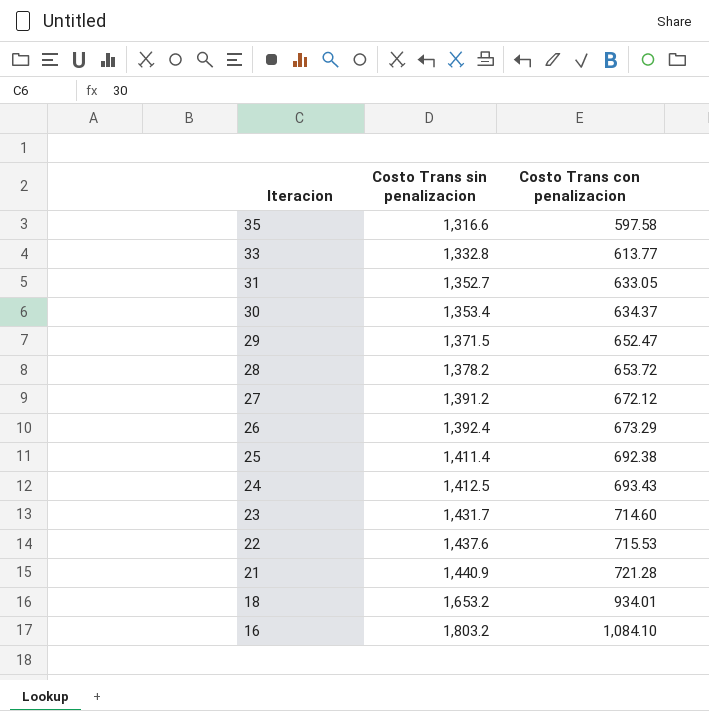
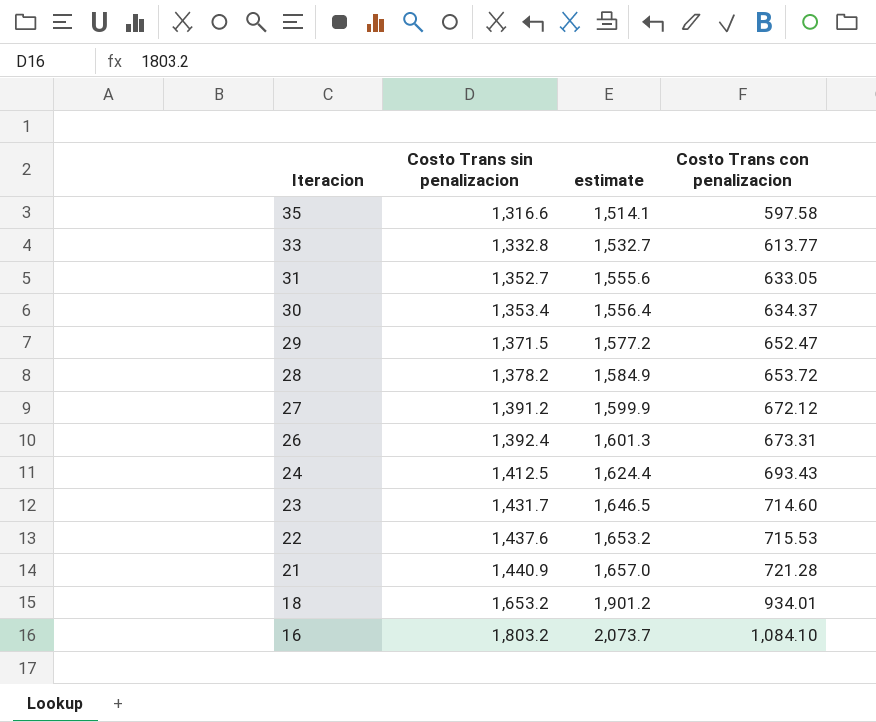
column estimate | formula: none -> [Costo Trans sin penalizacion] * 1.15
row 25: 1,411.4 | 692.38 -> none
26 | Costo Trans con penalizacion: 673.29 -> 673.31

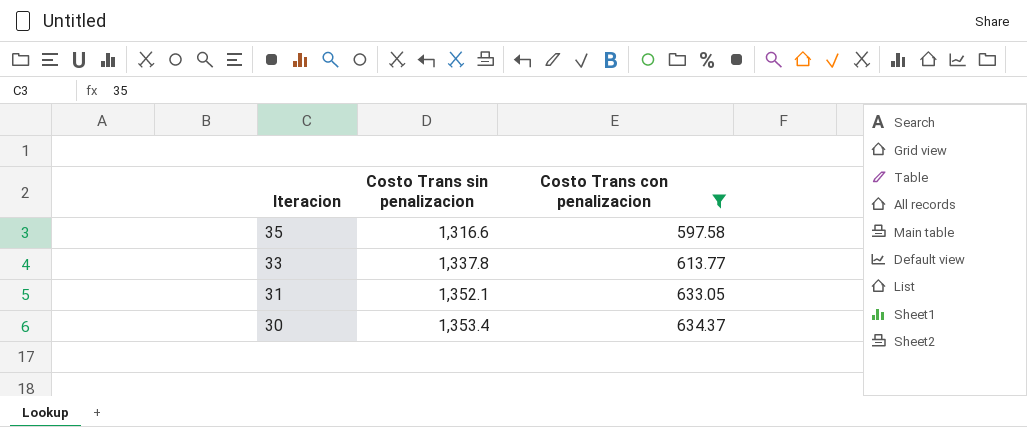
filter: none -> Costo Trans con penalizacion <= 634.37
column estimate | formula: [Costo Trans sin penalizacion] * 1.15 -> none
33 | Costo Trans sin penalizacion: 1,332.8 -> 1,337.8
31 | Costo Trans sin penalizacion: 1,352.7 -> 1,352.1

